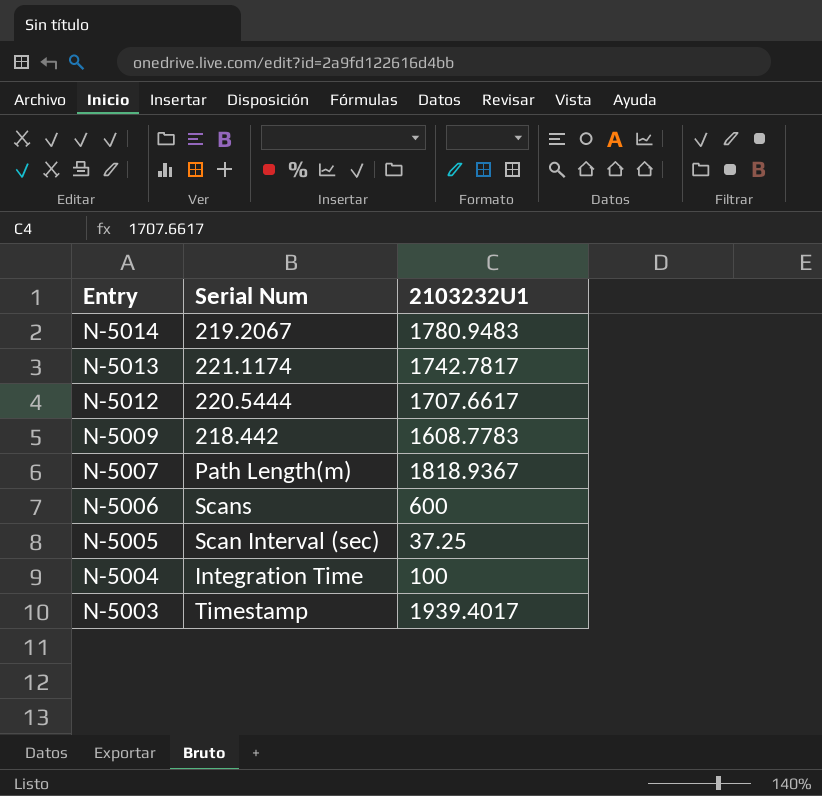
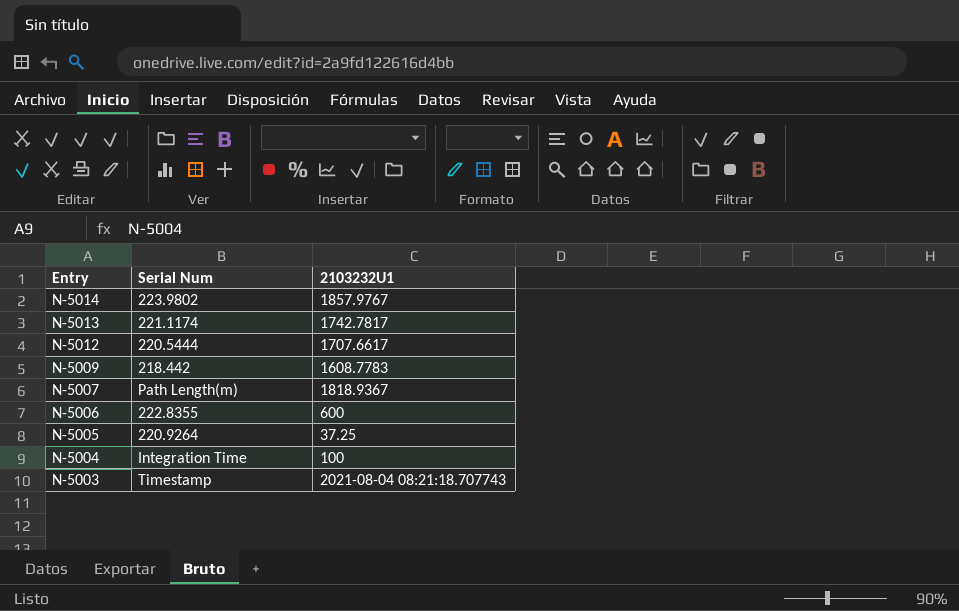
N-5014 | Serial Num: 219.2067 -> 223.9802
N-5014 | 2103232U1: 1780.9483 -> 1857.9767
N-5006 | Serial Num: Scans -> 222.8355
N-5005 | Serial Num: Scan Interval (sec) -> 220.9264
N-5003 | 2103232U1: 1939.4017 -> 2021-08-04 08:21:18.707743

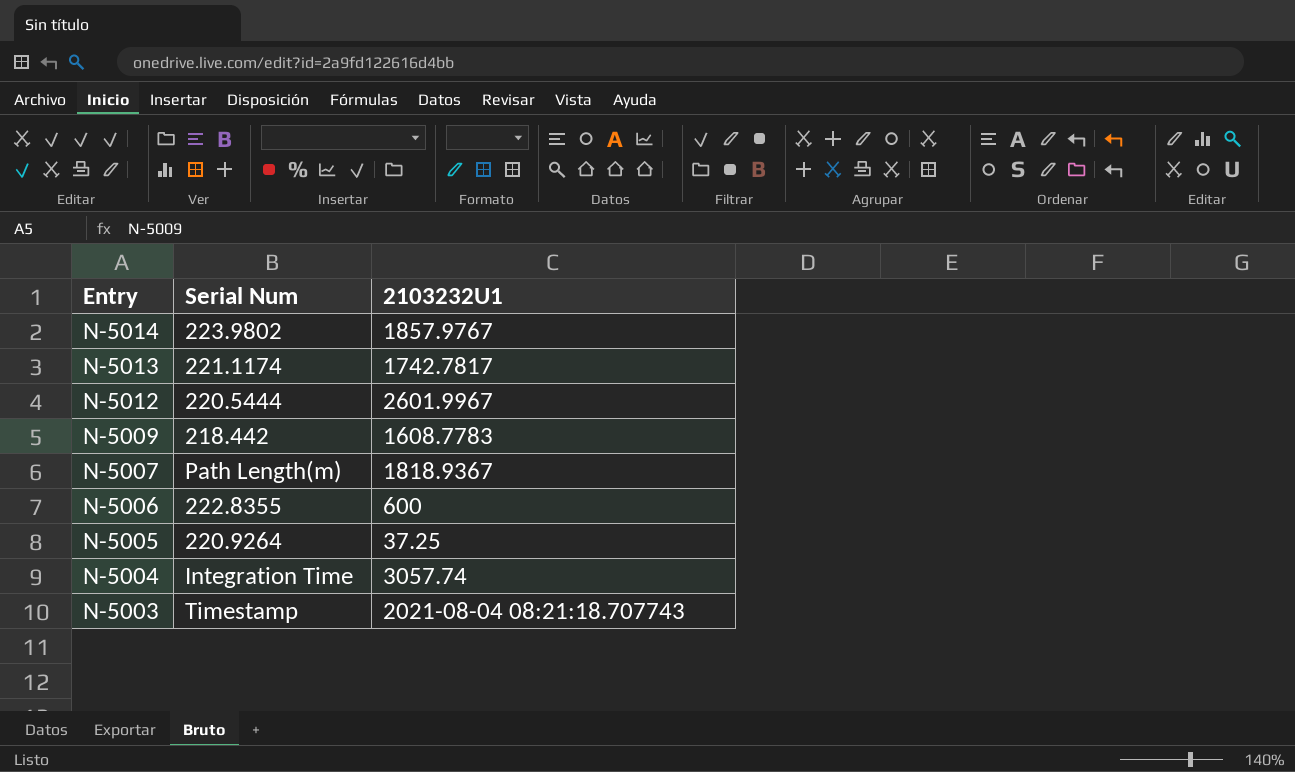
N-5012 | 2103232U1: 1707.6617 -> 2601.9967
N-5004 | 2103232U1: 100 -> 3057.74

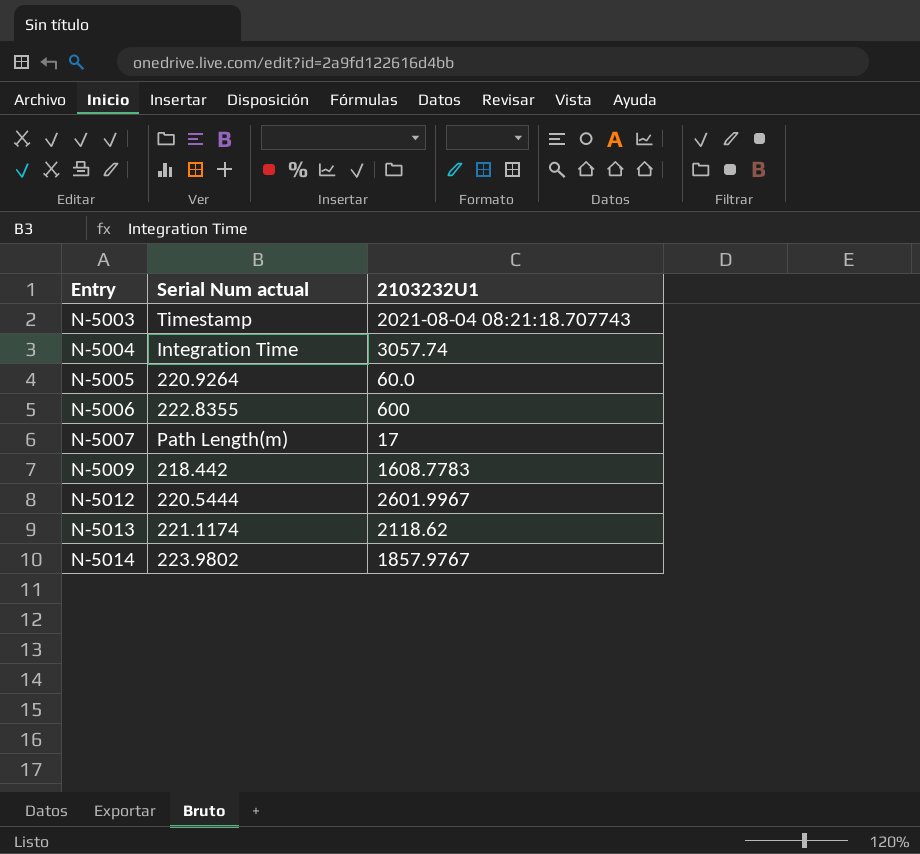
row order: Entry descending -> Entry ascending
column name: Serial Num -> Serial Num actual
N-5005 | 2103232U1: 37.25 -> 60.0
N-5007 | 2103232U1: 1818.9367 -> 17
N-5013 | 2103232U1: 1742.7817 -> 2118.62

